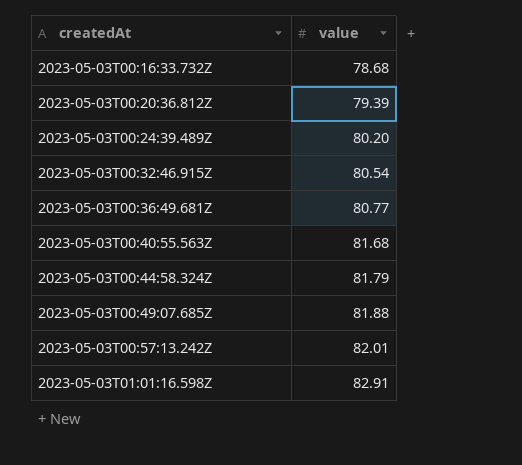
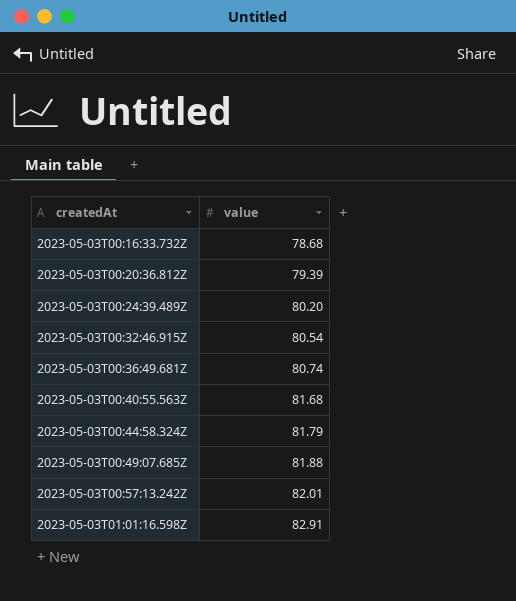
2023-05-03T00:36:49.681Z | value: 80.77 -> 80.74

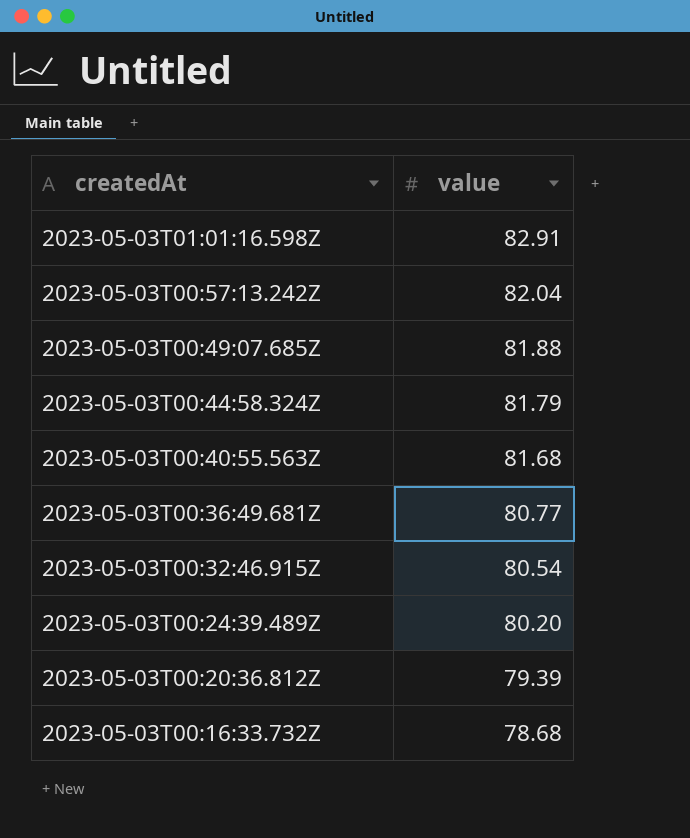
row order: createdAt ascending -> createdAt descending
2023-05-03T00:57:13.242Z | value: 82.01 -> 82.04
2023-05-03T00:36:49.681Z | value: 80.74 -> 80.77

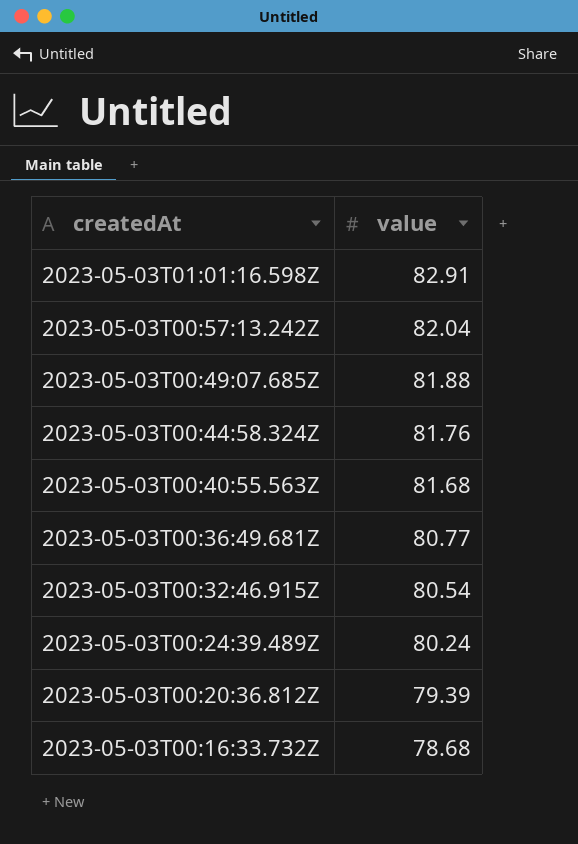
2023-05-03T00:44:58.324Z | value: 81.79 -> 81.76
2023-05-03T00:24:39.489Z | value: 80.20 -> 80.24

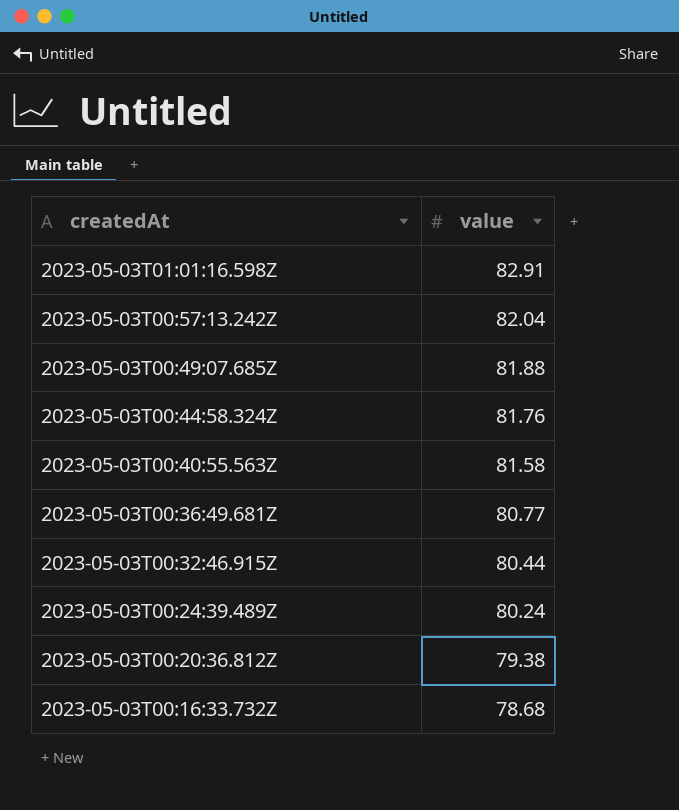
2023-05-03T00:40:55.563Z | value: 81.68 -> 81.58
2023-05-03T00:32:46.915Z | value: 80.54 -> 80.44
2023-05-03T00:20:36.812Z | value: 79.39 -> 79.38

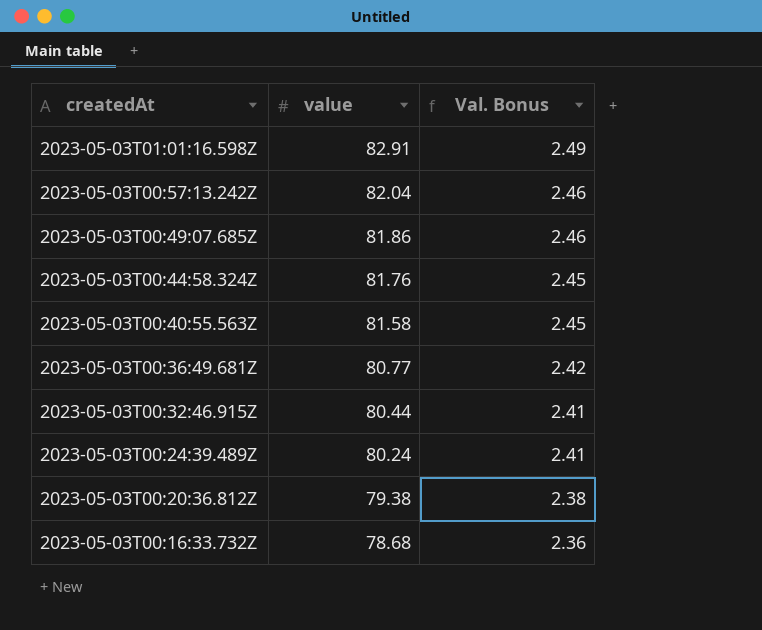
column Val. Bonus | formula: none -> [value] * 0.03
2023-05-03T00:49:07.685Z | value: 81.88 -> 81.86

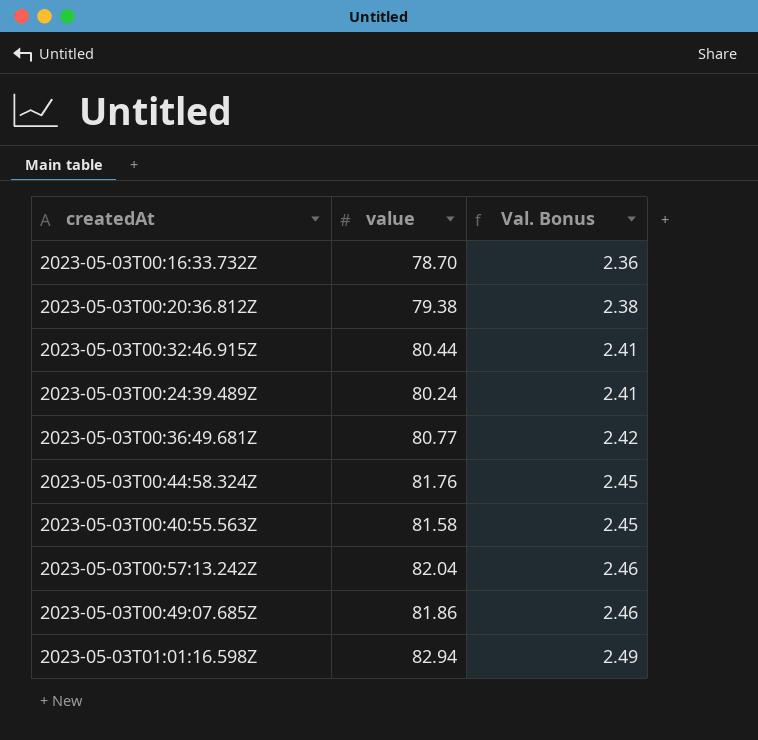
row order: createdAt descending -> Val. Bonus ascending
2023-05-03T00:16:33.732Z | value: 78.68 -> 78.70
2023-05-03T01:01:16.598Z | value: 82.91 -> 82.94

